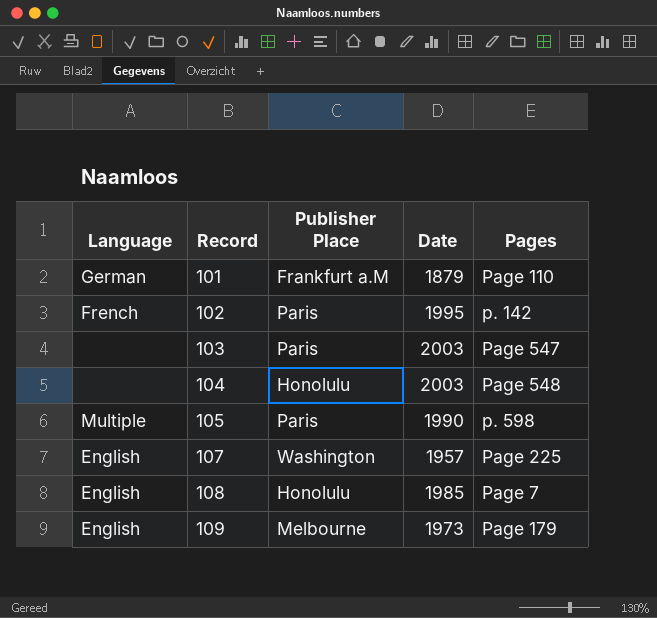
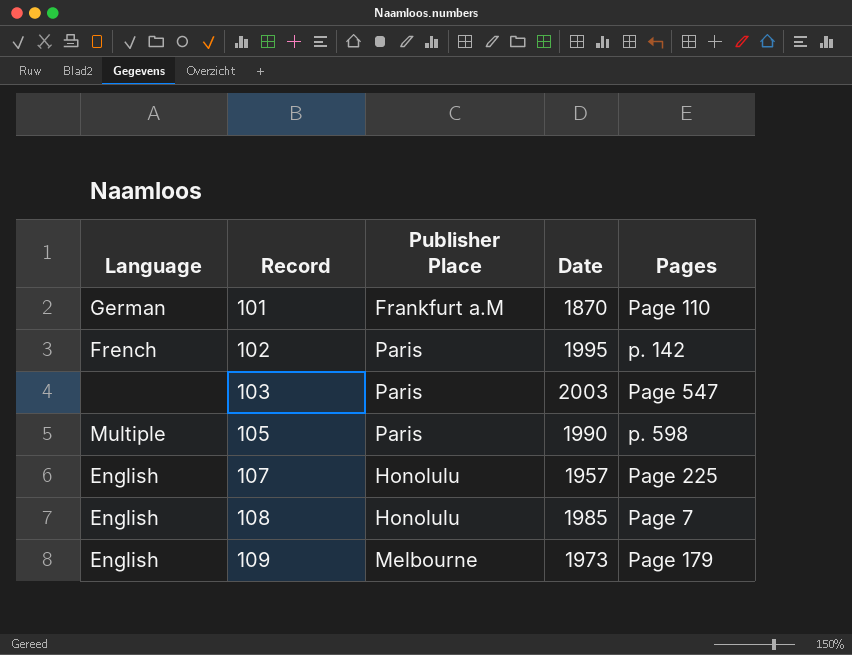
row 104: none | Honolulu | 2003 | Page 548 -> none
101 | Date: 1879 -> 1870
107 | Publisher Place: Washington -> Honolulu

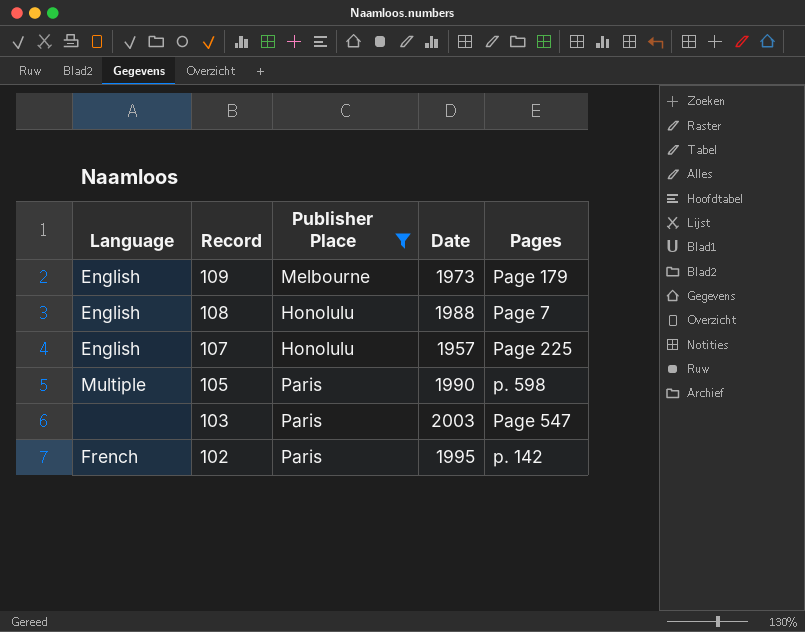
filter: none -> Publisher Place != Frankfurt a.M
row order: Record ascending -> Record descending
108 | Date: 1985 -> 1988

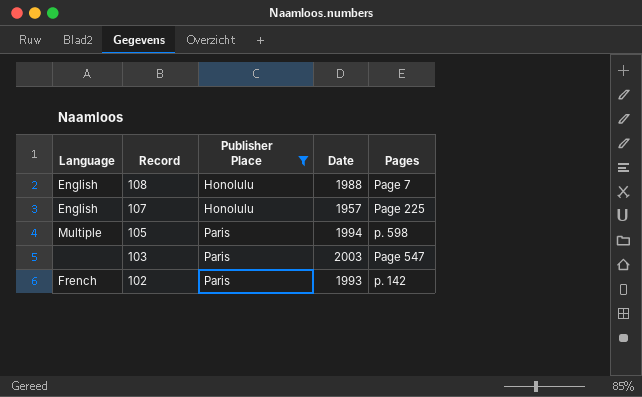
row 109: English | Melbourne | 1973 | Page 179 -> none
105 | Date: 1990 -> 1994
102 | Date: 1995 -> 1993

